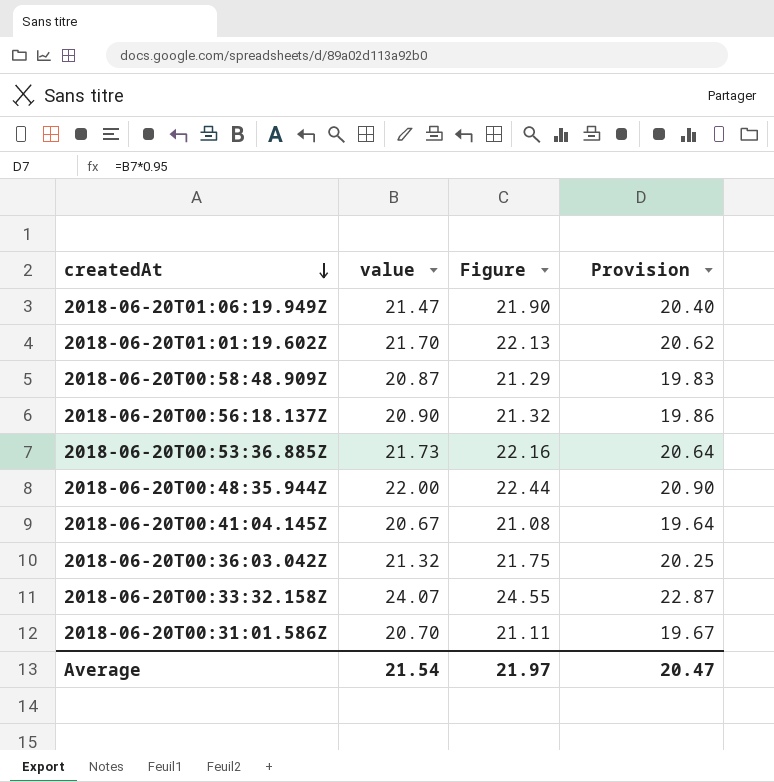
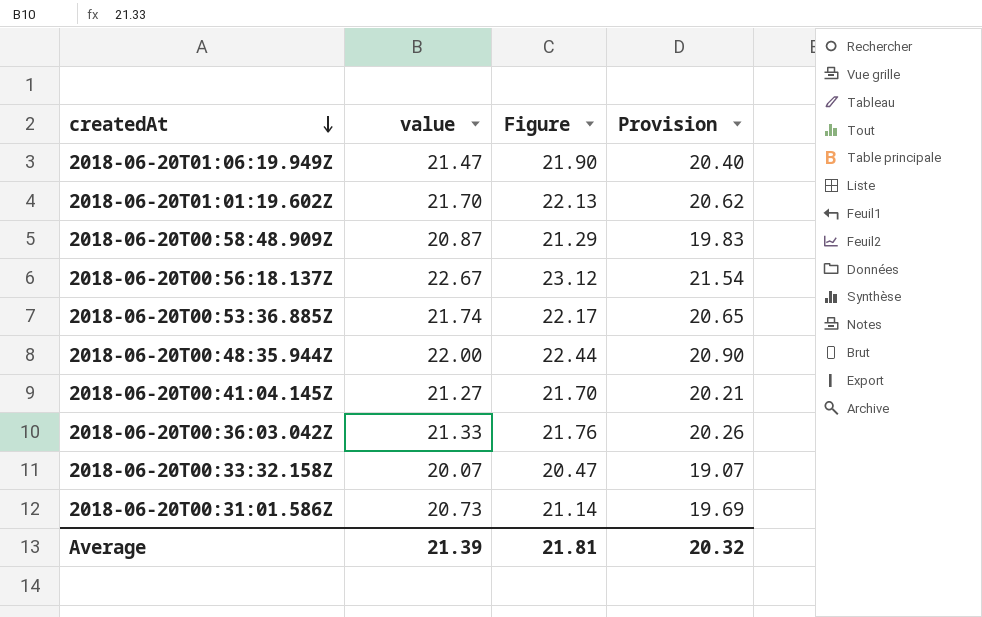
2018-06-20T00:56:18.137Z | value: 20.90 -> 22.67
2018-06-20T00:56:18.137Z | Figure: 21.32 -> 23.12
2018-06-20T00:56:18.137Z | Provision: 19.86 -> 21.54
2018-06-20T00:53:36.885Z | value: 21.73 -> 21.74
2018-06-20T00:53:36.885Z | Figure: 22.16 -> 22.17
2018-06-20T00:53:36.885Z | Provision: 20.64 -> 20.65
2018-06-20T00:41:04.145Z | value: 20.67 -> 21.27
2018-06-20T00:41:04.145Z | Figure: 21.08 -> 21.70
2018-06-20T00:41:04.145Z | Provision: 19.64 -> 20.21
2018-06-20T00:36:03.042Z | value: 21.32 -> 21.33
2018-06-20T00:36:03.042Z | Figure: 21.75 -> 21.76
2018-06-20T00:36:03.042Z | Provision: 20.25 -> 20.26
2018-06-20T00:33:32.158Z | value: 24.07 -> 20.07
2018-06-20T00:33:32.158Z | Figure: 24.55 -> 20.47
2018-06-20T00:33:32.158Z | Provision: 22.87 -> 19.07
2018-06-20T00:31:01.586Z | value: 20.70 -> 20.73
2018-06-20T00:31:01.586Z | Figure: 21.11 -> 21.14
2018-06-20T00:31:01.586Z | Provision: 19.67 -> 19.69
Average | value: 21.54 -> 21.39
Average | Figure: 21.97 -> 21.81
Average | Provision: 20.47 -> 20.32

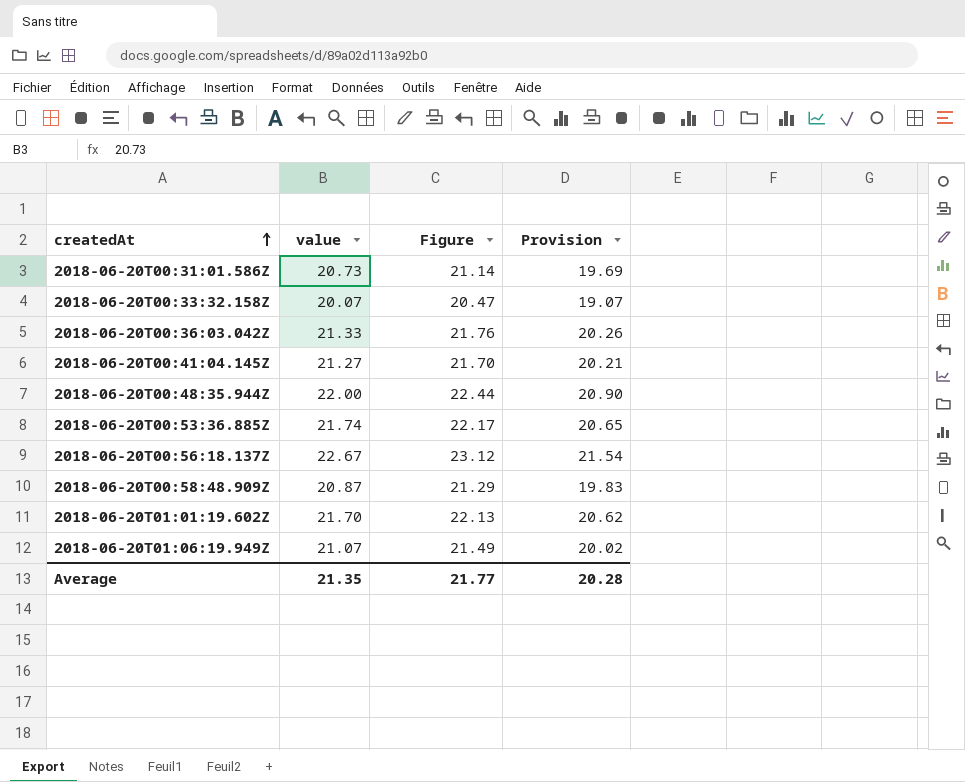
row order: createdAt descending -> createdAt ascending
2018-06-20T01:06:19.949Z | value: 21.47 -> 21.07
2018-06-20T01:06:19.949Z | Figure: 21.90 -> 21.49
2018-06-20T01:06:19.949Z | Provision: 20.40 -> 20.02
Average | value: 21.39 -> 21.35
Average | Figure: 21.81 -> 21.77
Average | Provision: 20.32 -> 20.28

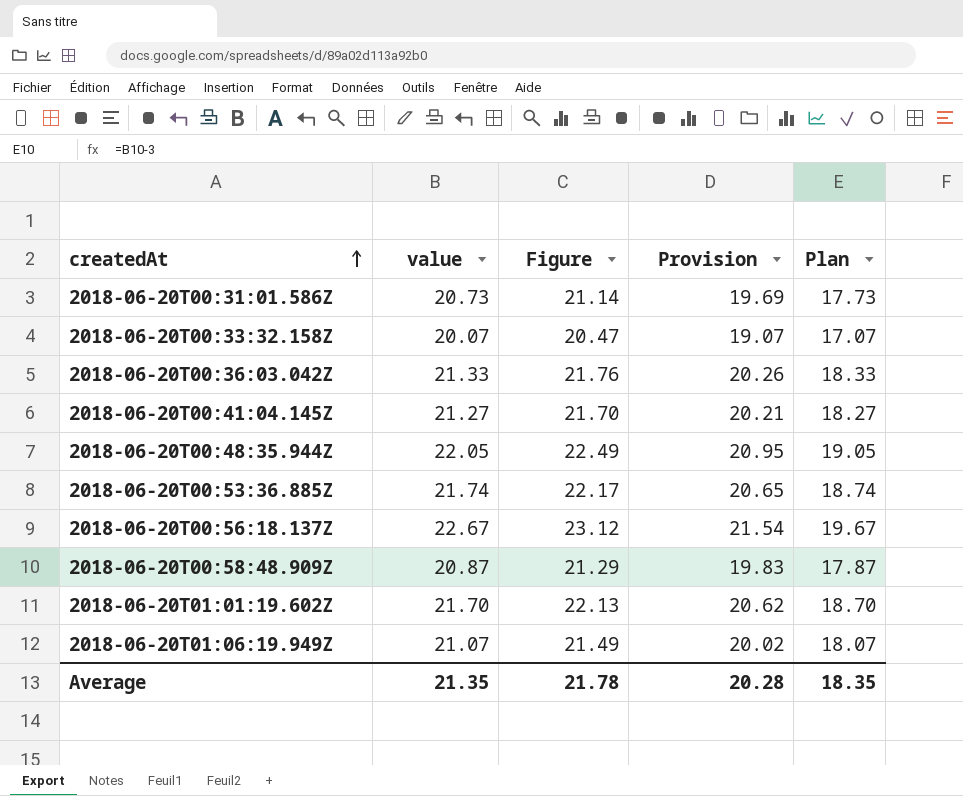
column Plan | formula: none -> [value] - 3
2018-06-20T00:48:35.944Z | value: 22.00 -> 22.05
2018-06-20T00:48:35.944Z | Figure: 22.44 -> 22.49
2018-06-20T00:48:35.944Z | Provision: 20.90 -> 20.95
Average | Figure: 21.77 -> 21.78

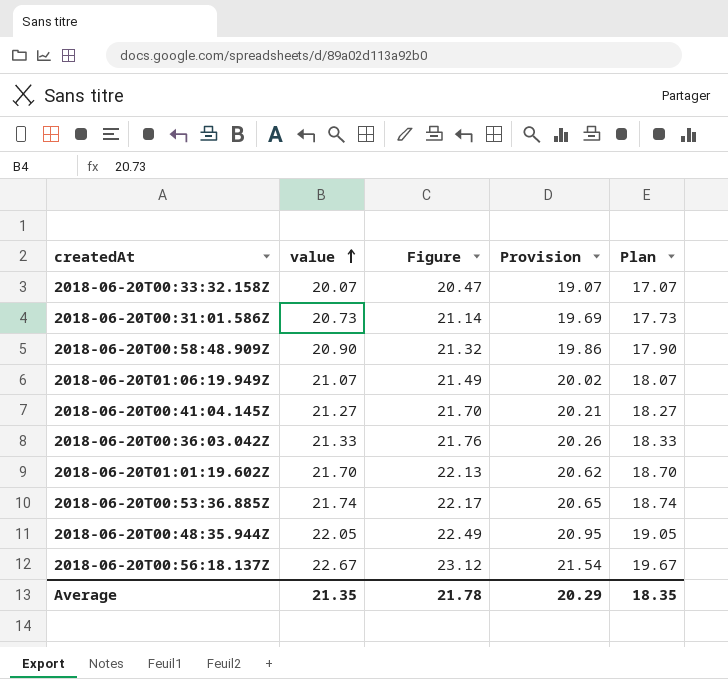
row order: createdAt ascending -> value ascending
2018-06-20T00:58:48.909Z | value: 20.87 -> 20.90
2018-06-20T00:58:48.909Z | Figure: 21.29 -> 21.32
2018-06-20T00:58:48.909Z | Provision: 19.83 -> 19.86
2018-06-20T00:58:48.909Z | Plan: 17.87 -> 17.90
Average | Provision: 20.28 -> 20.29

